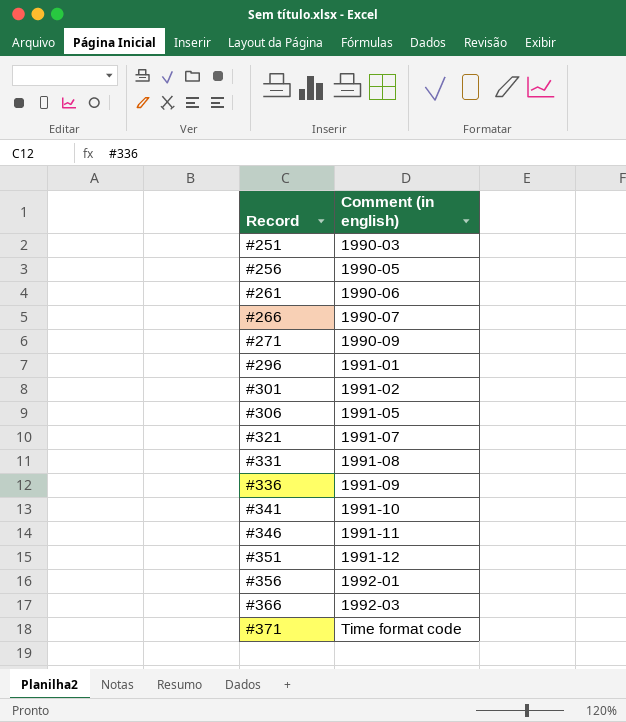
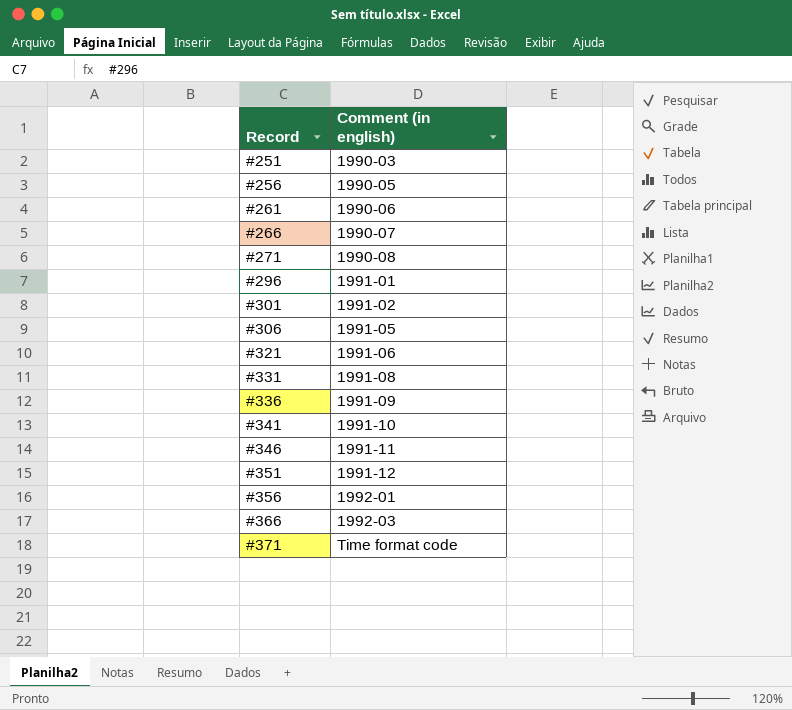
#271 | Comment (in english): 1990-09 -> 1990-08
#321 | Comment (in english): 1991-07 -> 1991-06

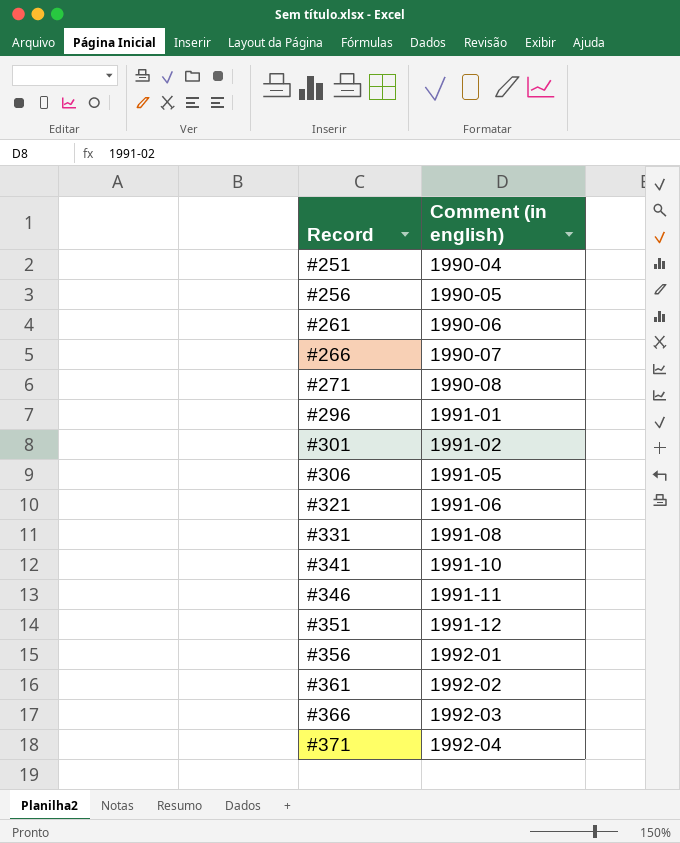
row #336: 1991-09 -> none
#251 | Comment (in english): 1990-03 -> 1990-04
row #361: none -> 1992-02
#371 | Comment (in english): Time format code -> 1992-04

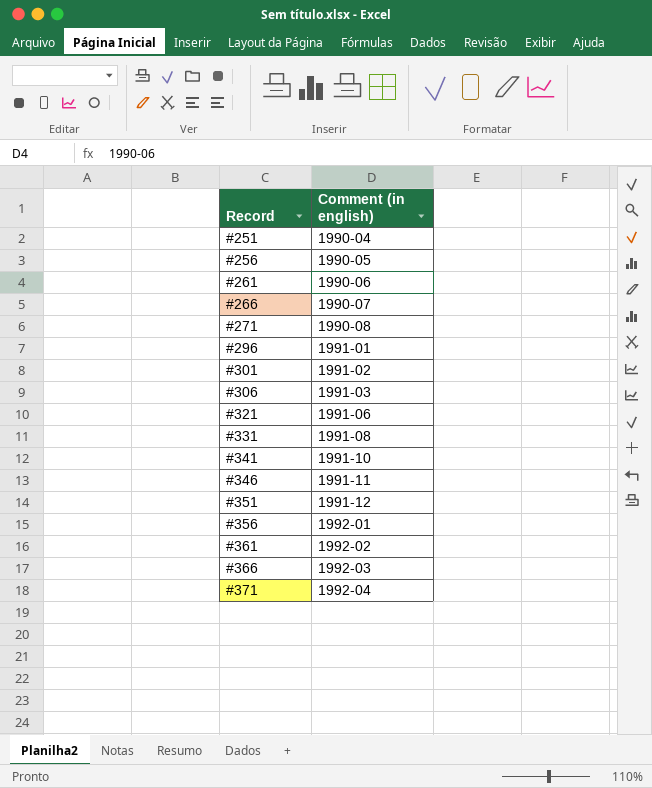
#306 | Comment (in english): 1991-05 -> 1991-03

